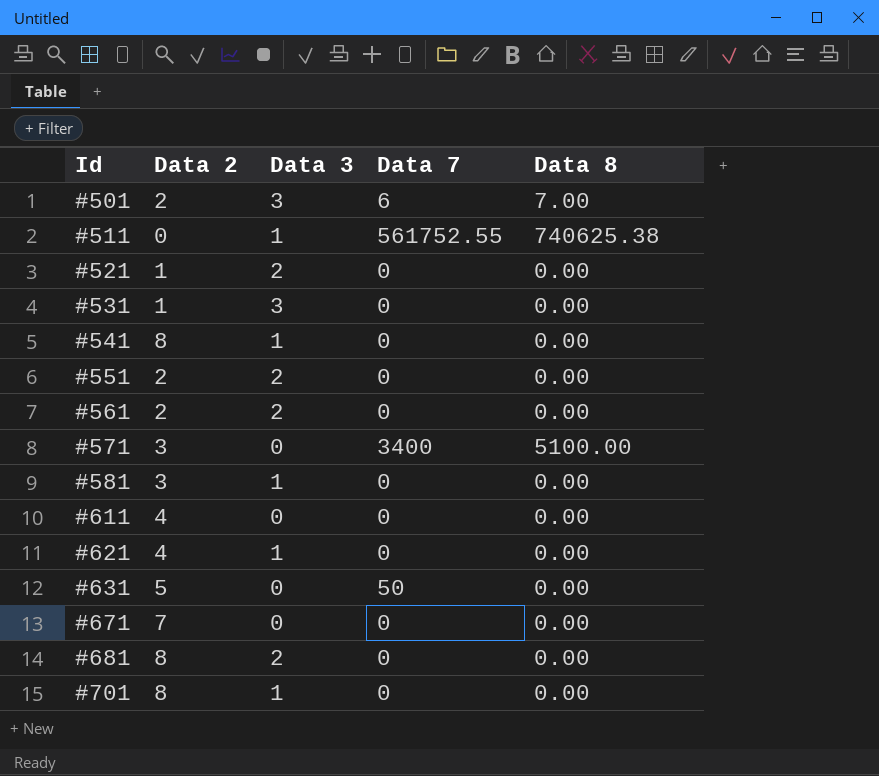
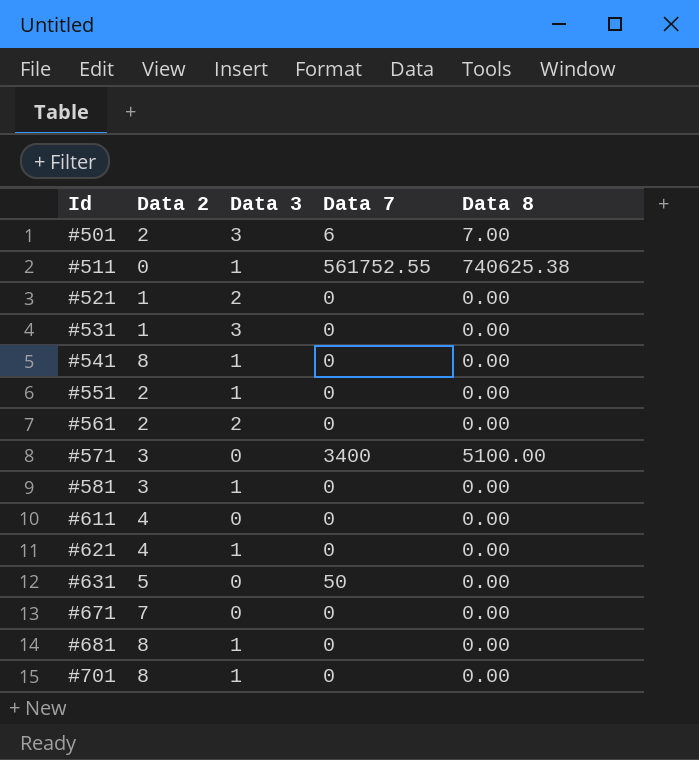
#551 | Data 3: 2 -> 1
#681 | Data 3: 2 -> 1

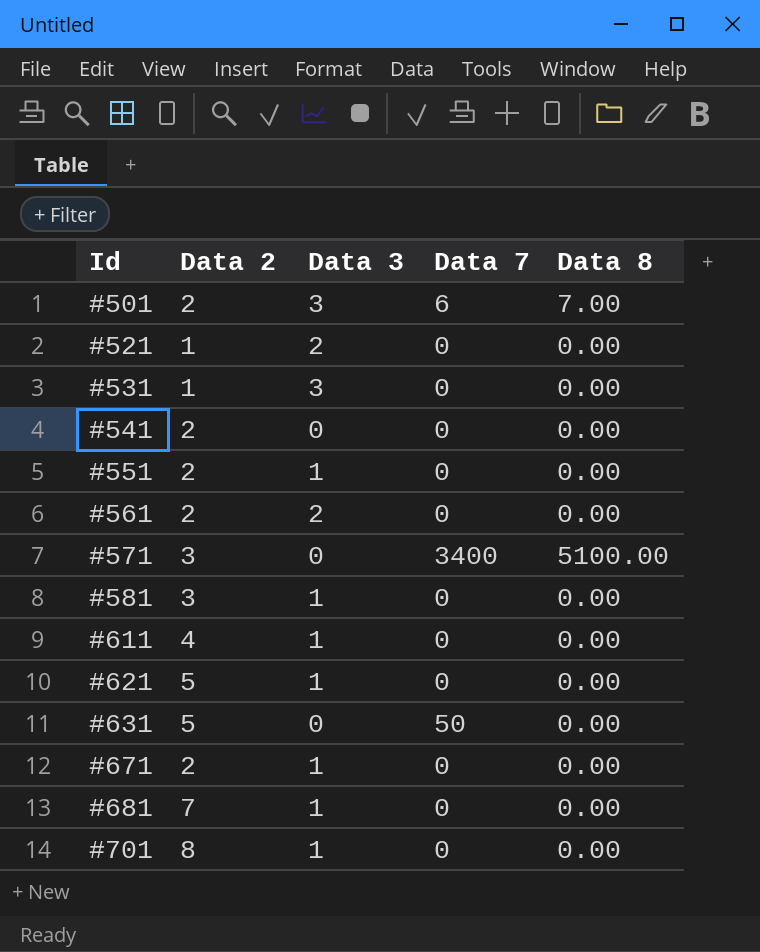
row #511: 0 | 1 | 561752.55 | 740625.38 -> none
#541 | Data 2: 8 -> 2
#541 | Data 3: 1 -> 0
#611 | Data 3: 0 -> 1
#621 | Data 2: 4 -> 5
#671 | Data 2: 7 -> 2
#671 | Data 3: 0 -> 1
#681 | Data 2: 8 -> 7

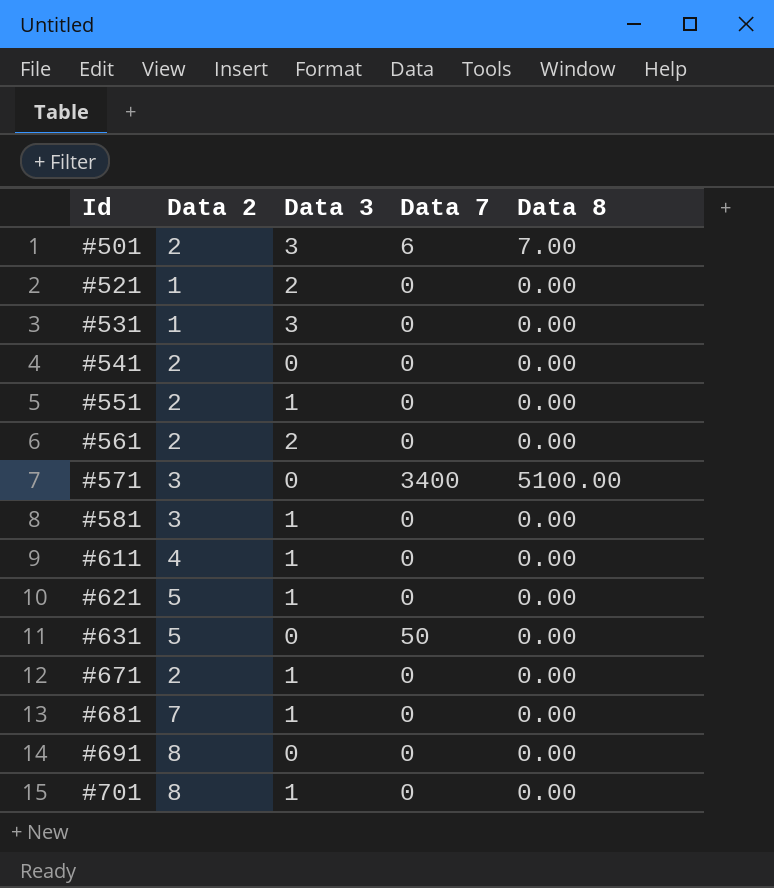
row #691: none -> 8 | 0 | 0 | 0.00

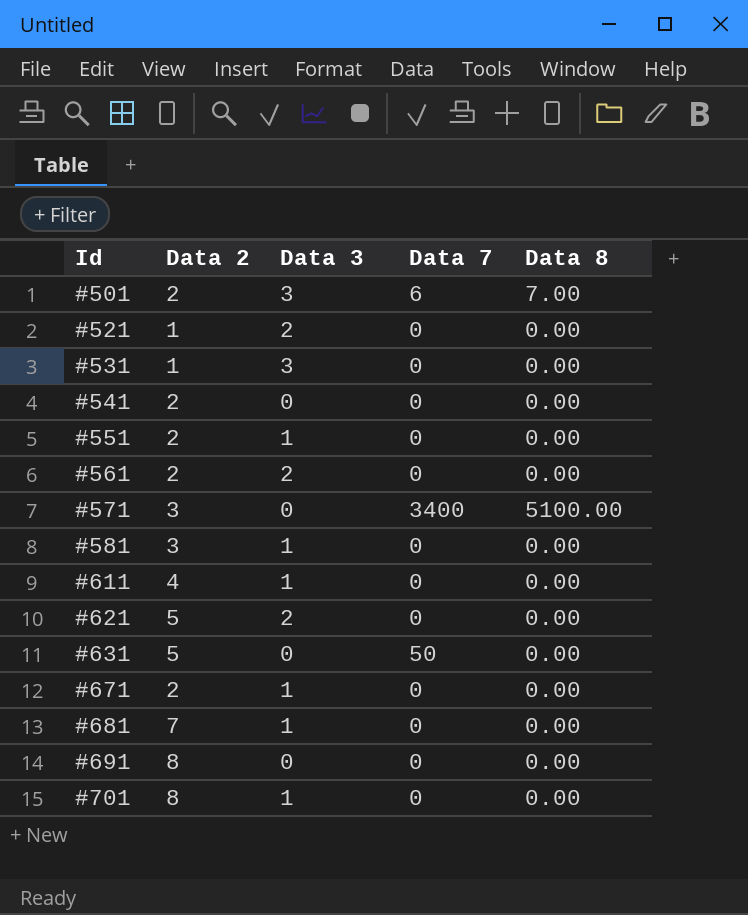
#621 | Data 3: 1 -> 2

